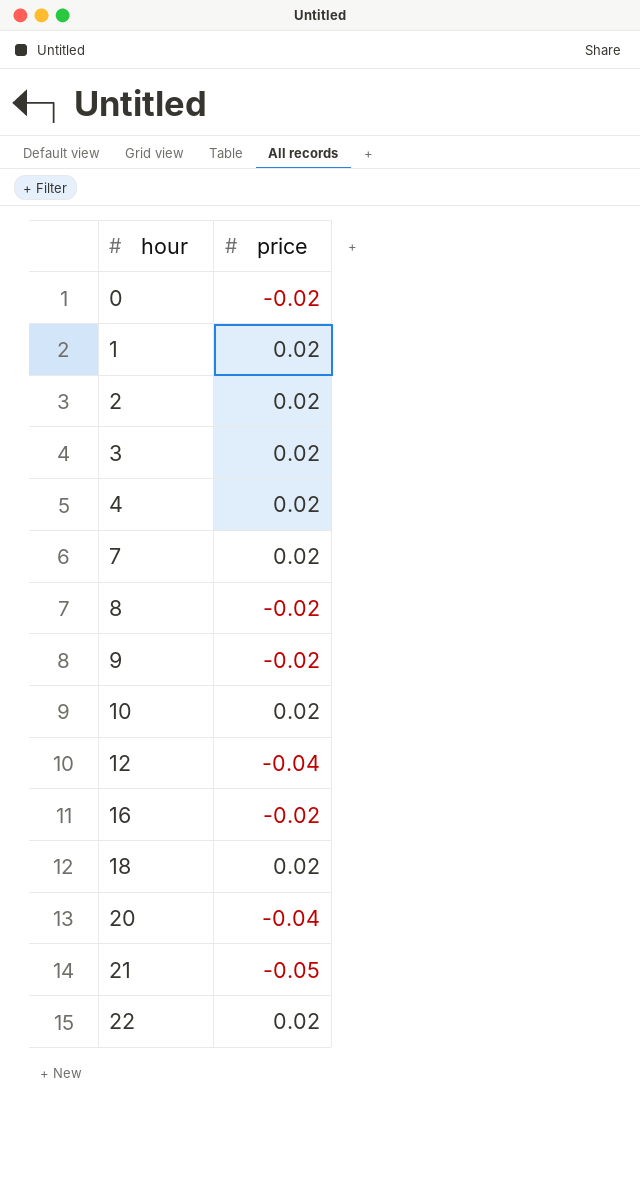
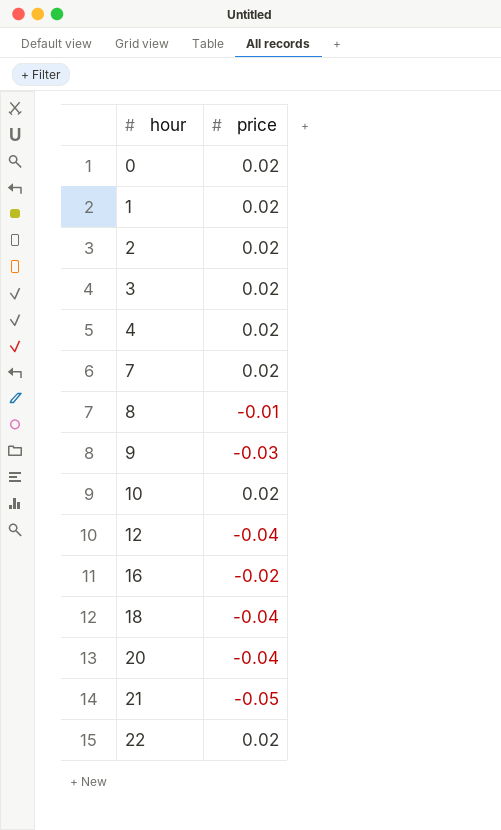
0 | price: -0.02 -> 0.02
8 | price: -0.02 -> -0.01
9 | price: -0.02 -> -0.03
18 | price: 0.02 -> -0.04

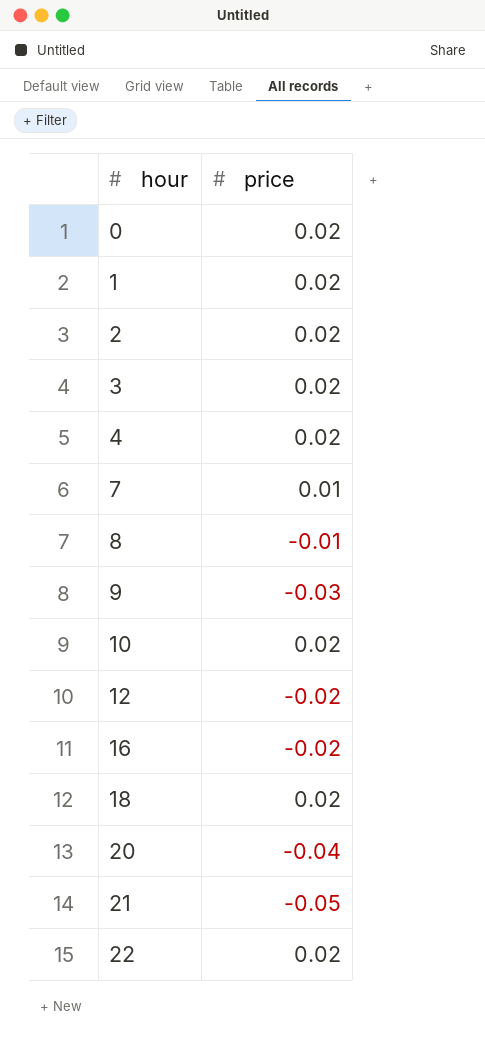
7 | price: 0.02 -> 0.01
12 | price: -0.04 -> -0.02
18 | price: -0.04 -> 0.02

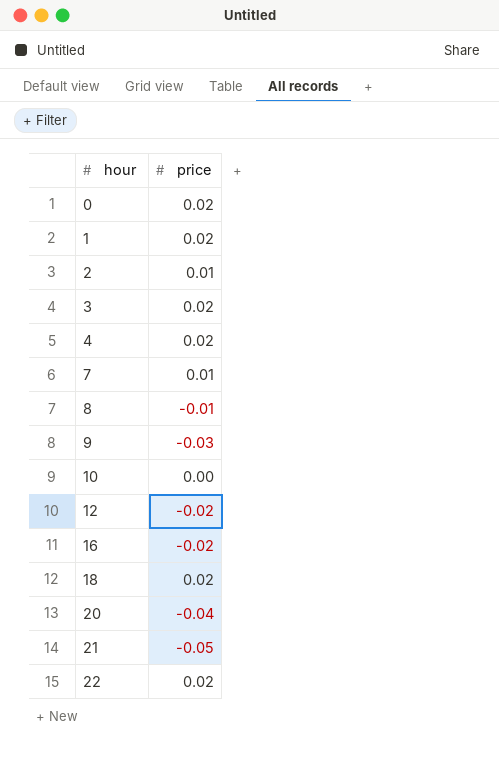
2 | price: 0.02 -> 0.01
10 | price: 0.02 -> 0.00

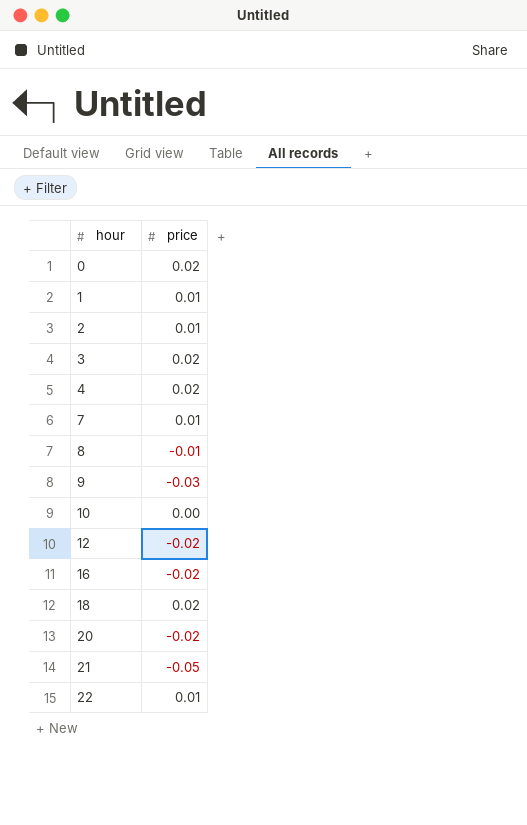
1 | price: 0.02 -> 0.01
20 | price: -0.04 -> -0.02
22 | price: 0.02 -> 0.01

